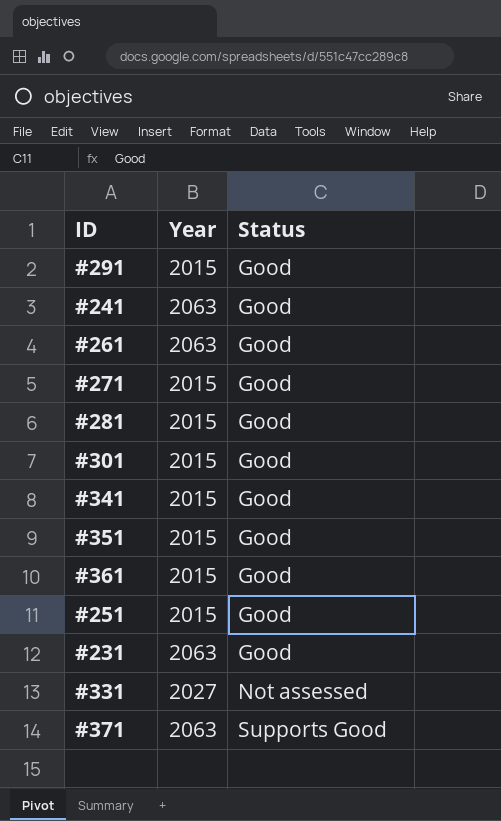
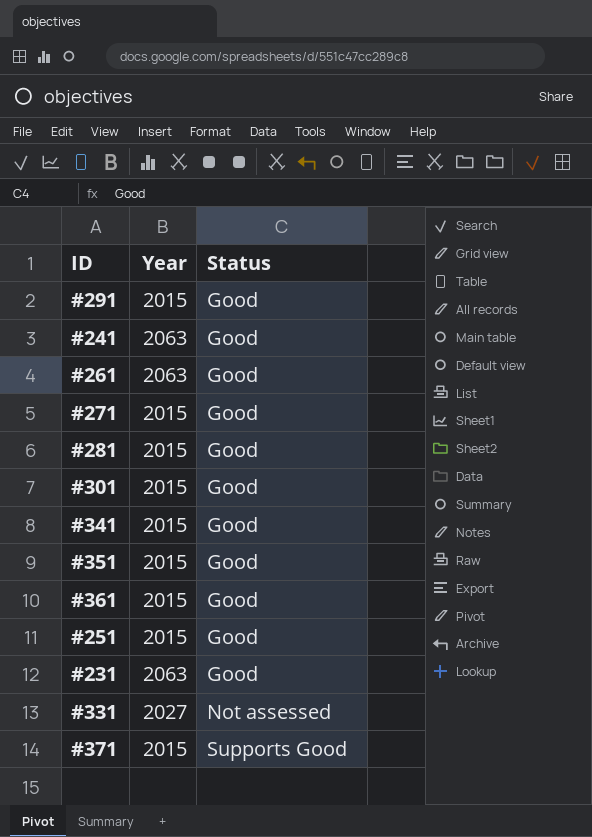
#371 | Year: 2063 -> 2015

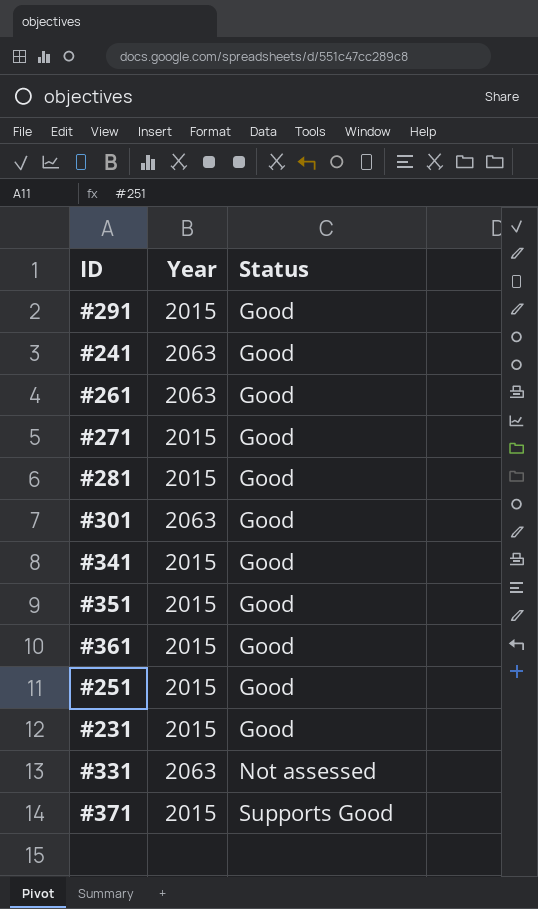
#301 | Year: 2015 -> 2063
#231 | Year: 2063 -> 2015
#331 | Year: 2027 -> 2063

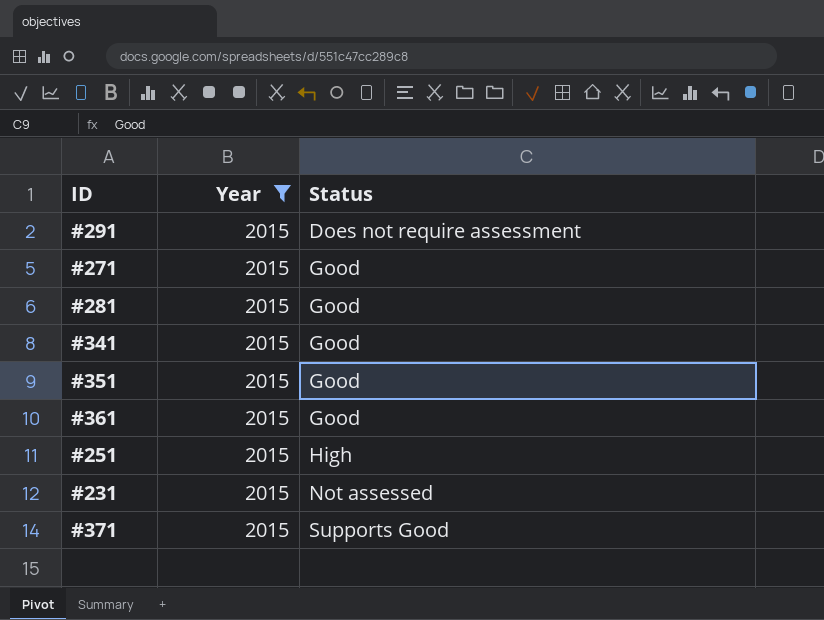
filter: none -> Year = 2015
#291 | Status: Good -> Does not require assessment
#251 | Status: Good -> High
#231 | Status: Good -> Not assessed

